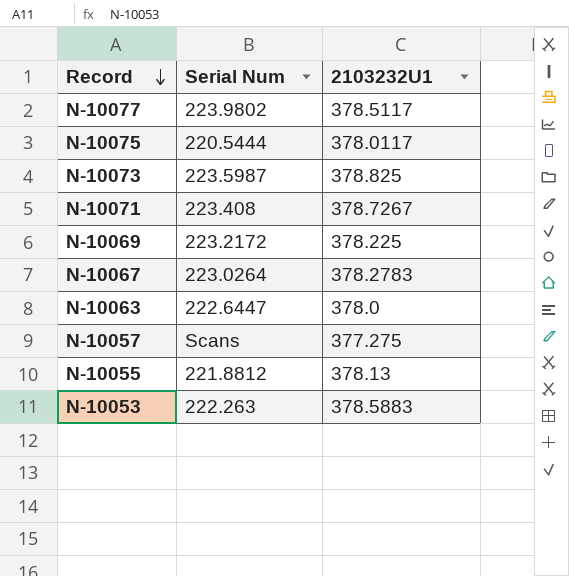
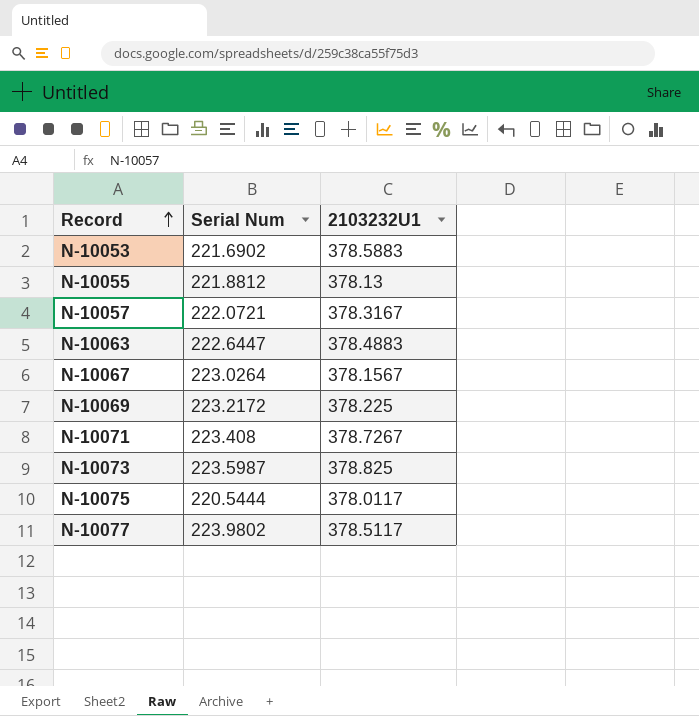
row order: Record descending -> Record ascending
N-10053 | Serial Num: 222.263 -> 221.6902
N-10057 | Serial Num: Scans -> 222.0721
N-10057 | 2103232U1: 377.275 -> 378.3167
N-10063 | 2103232U1: 378.0 -> 378.4883
N-10067 | 2103232U1: 378.2783 -> 378.1567

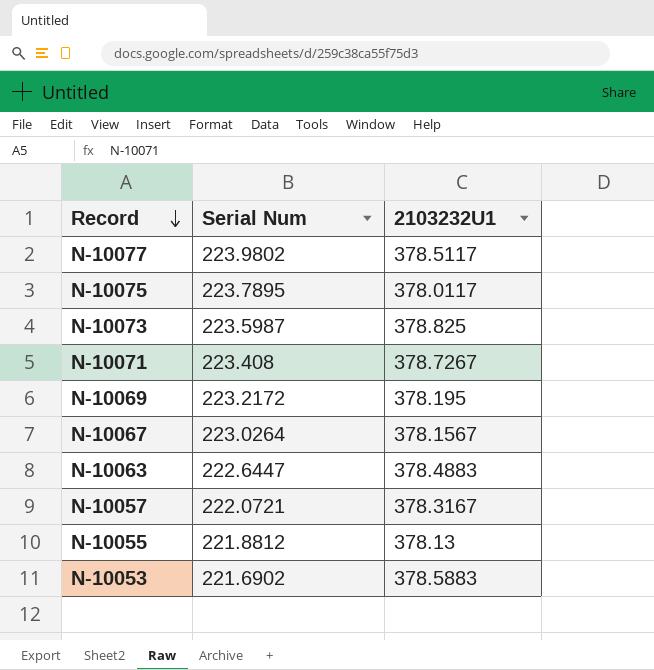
row order: Record ascending -> Record descending
N-10075 | Serial Num: 220.5444 -> 223.7895
N-10069 | 2103232U1: 378.225 -> 378.195

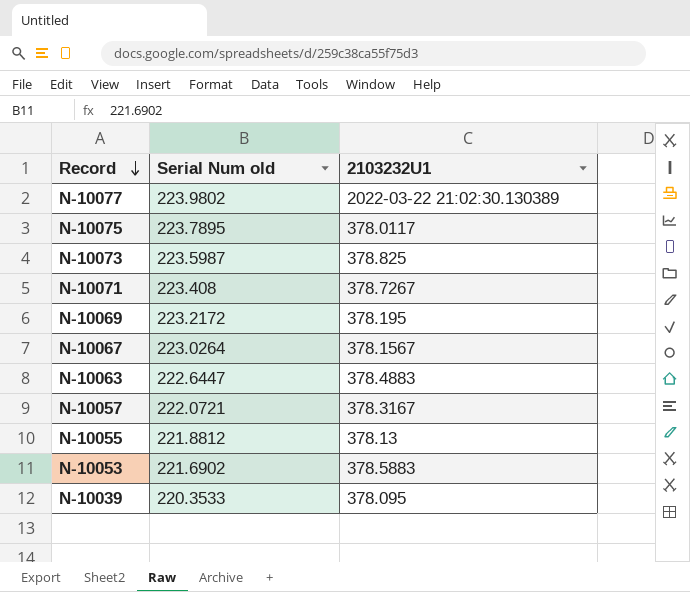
column name: Serial Num -> Serial Num old
N-10077 | 2103232U1: 378.5117 -> 2022-03-22 21:02:30.130389
row N-10039: none -> 220.3533 | 378.095

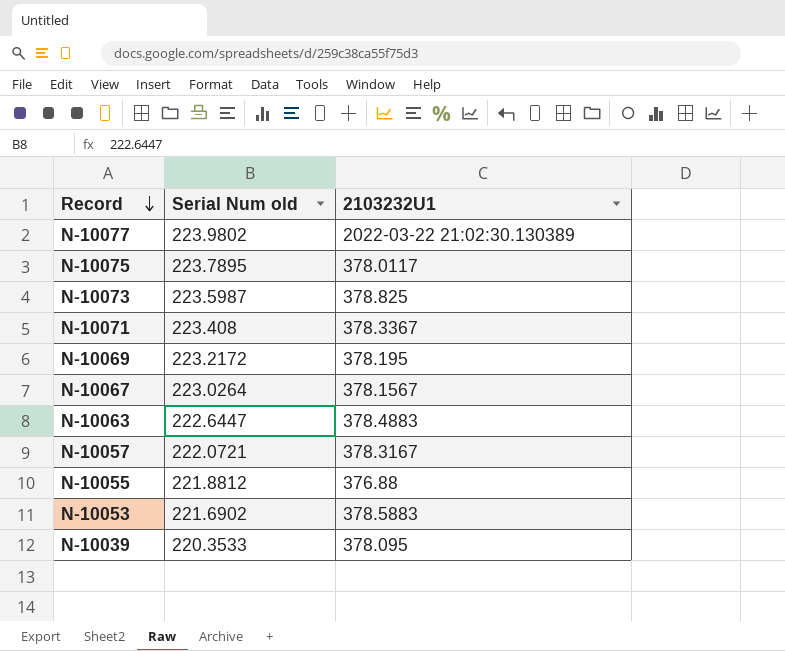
N-10071 | 2103232U1: 378.7267 -> 378.3367
N-10055 | 2103232U1: 378.13 -> 376.88

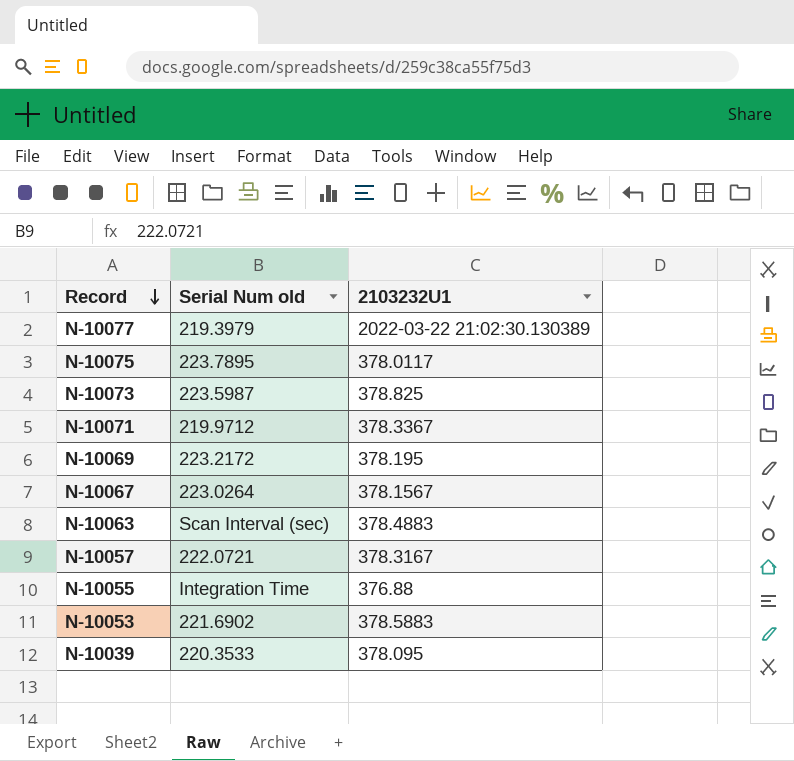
N-10077 | Serial Num old: 223.9802 -> 219.3979
N-10071 | Serial Num old: 223.408 -> 219.9712
N-10063 | Serial Num old: 222.6447 -> Scan Interval (sec)
N-10055 | Serial Num old: 221.8812 -> Integration Time

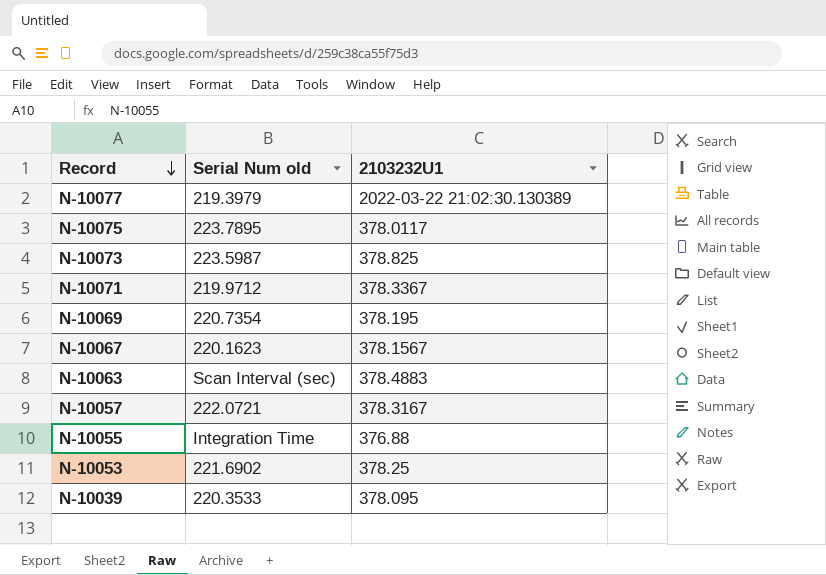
N-10069 | Serial Num old: 223.2172 -> 220.7354
N-10067 | Serial Num old: 223.0264 -> 220.1623
N-10053 | 2103232U1: 378.5883 -> 378.25

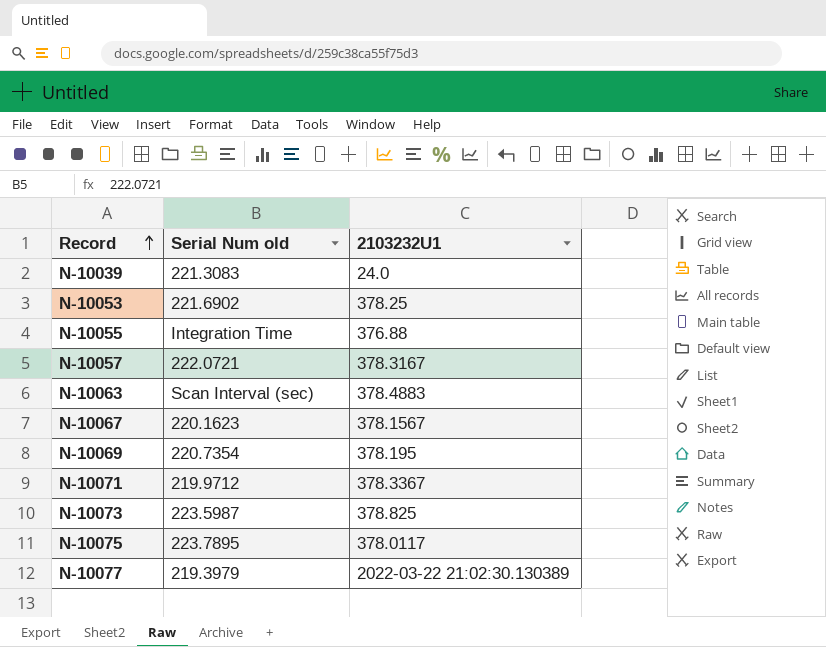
row order: Record descending -> Record ascending
N-10039 | Serial Num old: 220.3533 -> 221.3083
N-10039 | 2103232U1: 378.095 -> 24.0

